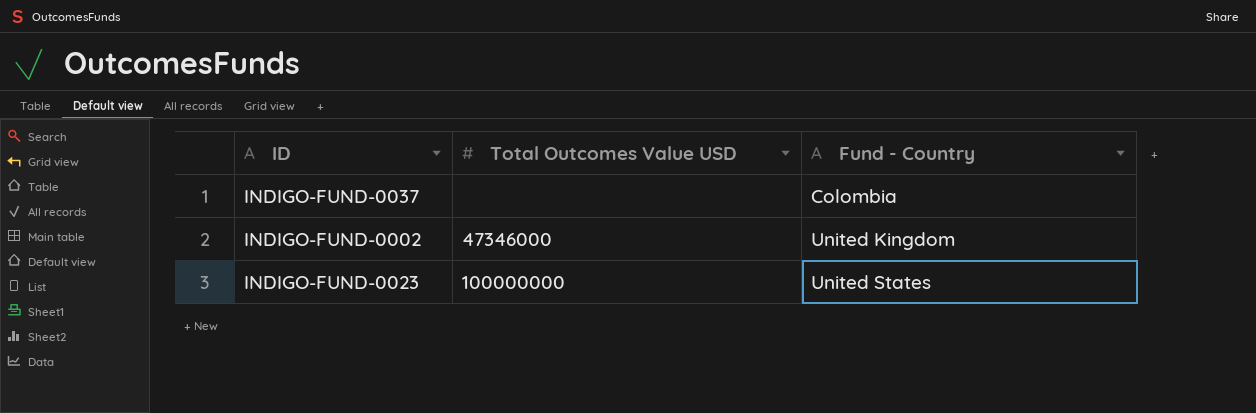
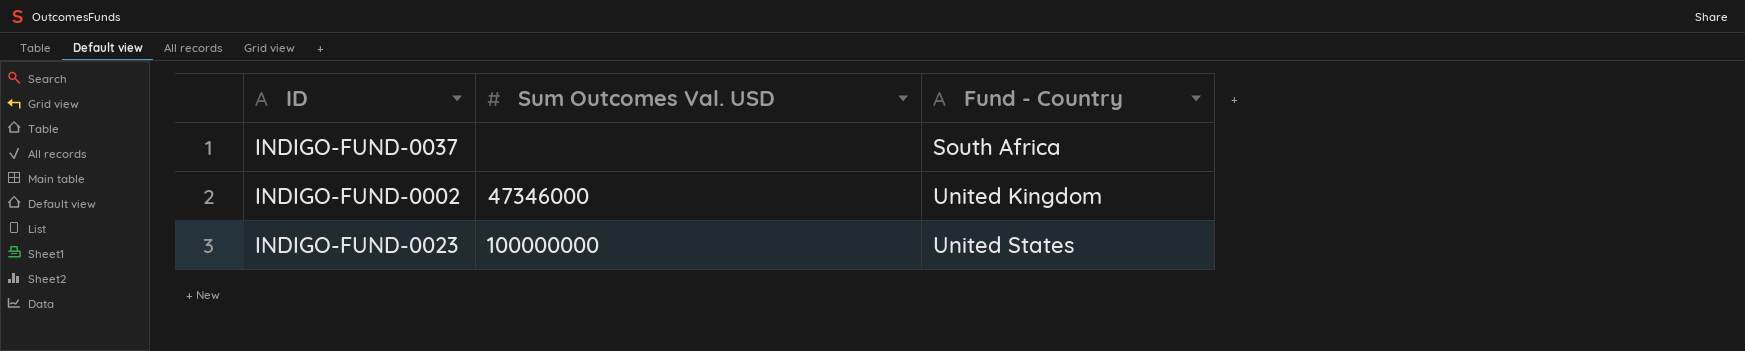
column name: Total Outcomes Value USD -> Sum Outcomes Val. USD
INDIGO-FUND-0037 | Fund - Country: Colombia -> South Africa

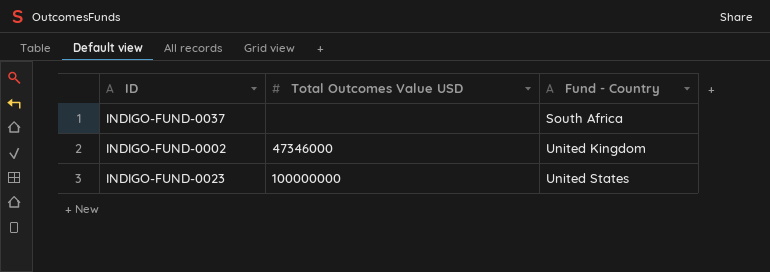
column name: Sum Outcomes Val. USD -> Total Outcomes Value USD

